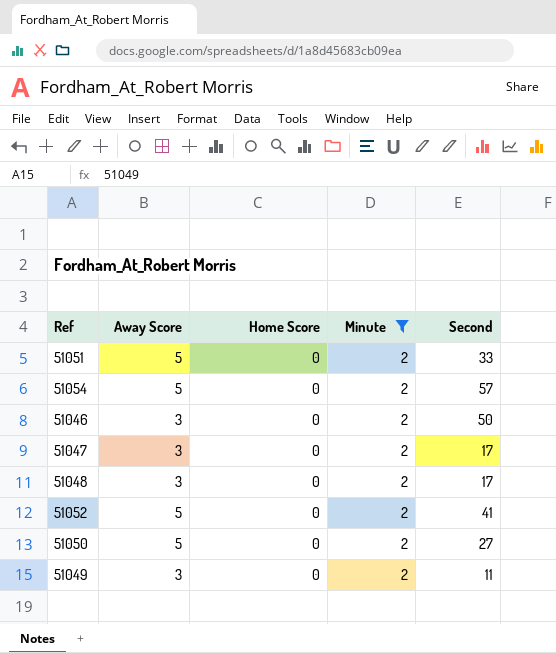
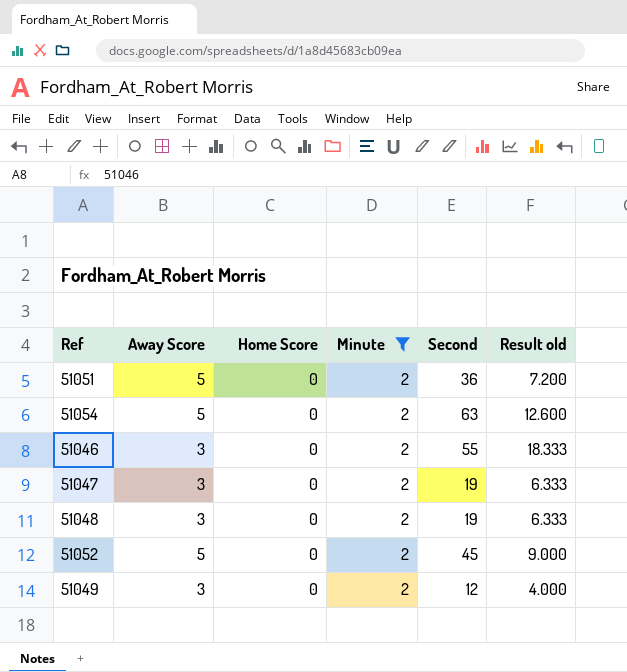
column Result old | formula: none -> [Second] / [Away Score]
row 51050: 5 | 0 | 2 | 27 -> none
51051 | Second: 33 -> 36
51054 | Second: 57 -> 63
51046 | Second: 50 -> 55
51047 | Second: 17 -> 19
51048 | Second: 17 -> 19
51052 | Second: 41 -> 45
51049 | Second: 11 -> 12

